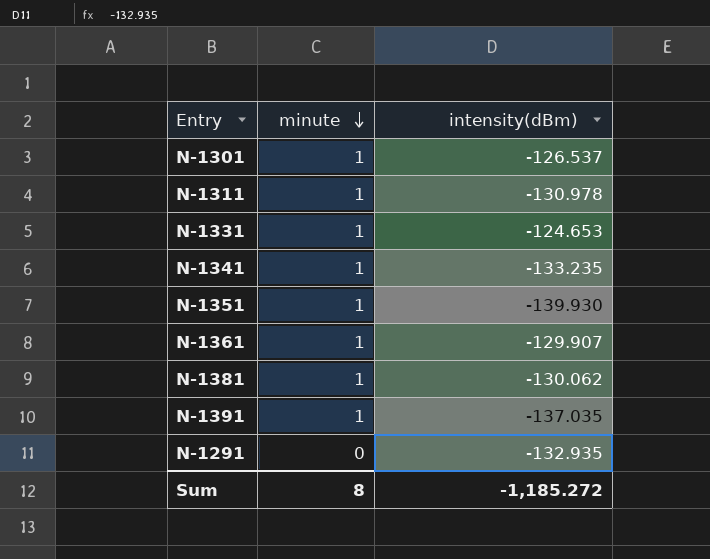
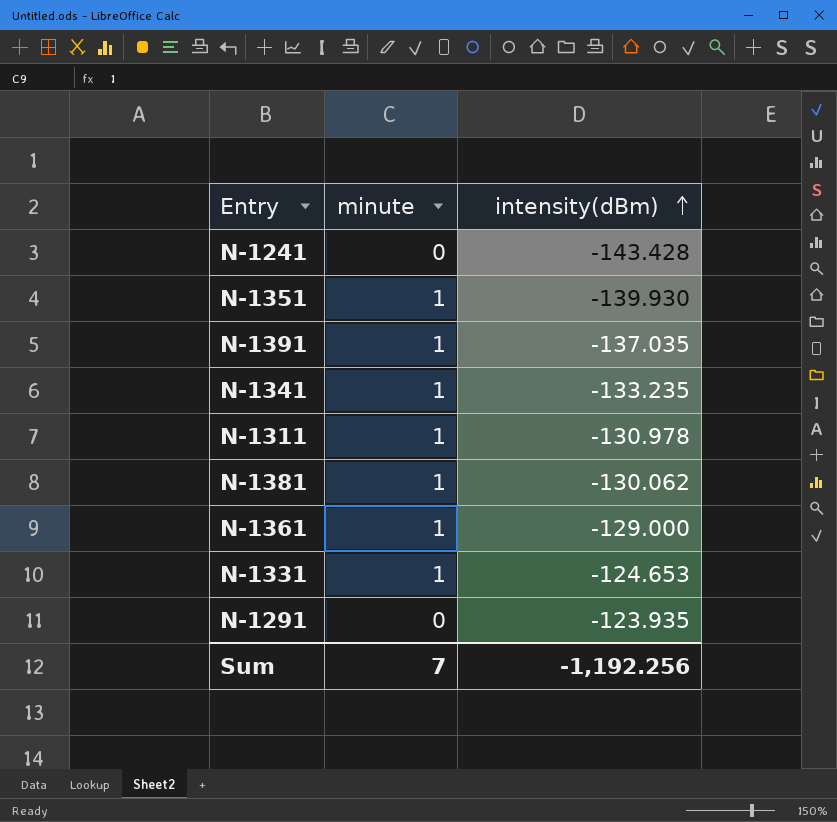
row order: minute descending -> intensity(dBm) ascending
row N-1301: 1 | -126.537 -> none
row N-1241: none -> 0 | -143.428
N-1361 | intensity(dBm): -129.907 -> -129.000
N-1291 | intensity(dBm): -132.935 -> -123.935
Sum | minute: 8 -> 7
Sum | intensity(dBm): -1,185.272 -> -1,192.256

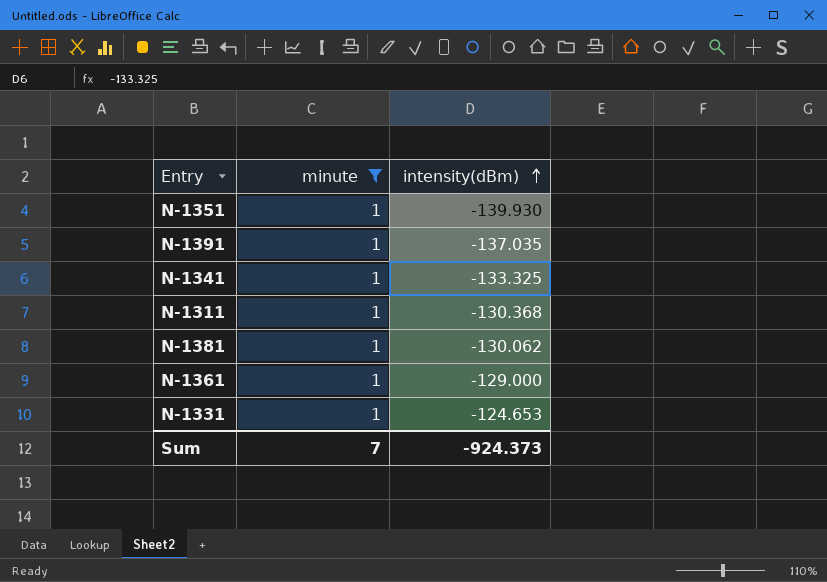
filter: none -> minute = 1
N-1341 | intensity(dBm): -133.235 -> -133.325
N-1311 | intensity(dBm): -130.978 -> -130.368
Sum | intensity(dBm): -1,192.256 -> -924.373

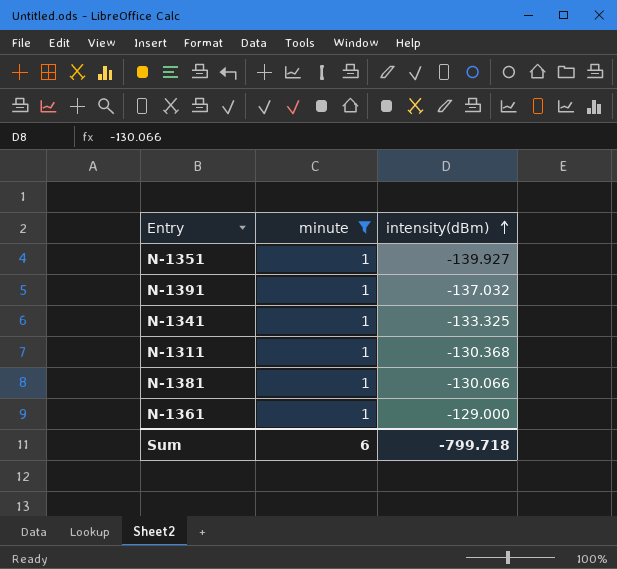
row N-1331: 1 | -124.653 -> none
N-1351 | intensity(dBm): -139.930 -> -139.927
N-1391 | intensity(dBm): -137.035 -> -137.032
N-1381 | intensity(dBm): -130.062 -> -130.066
Sum | minute: 7 -> 6
Sum | intensity(dBm): -924.373 -> -799.718

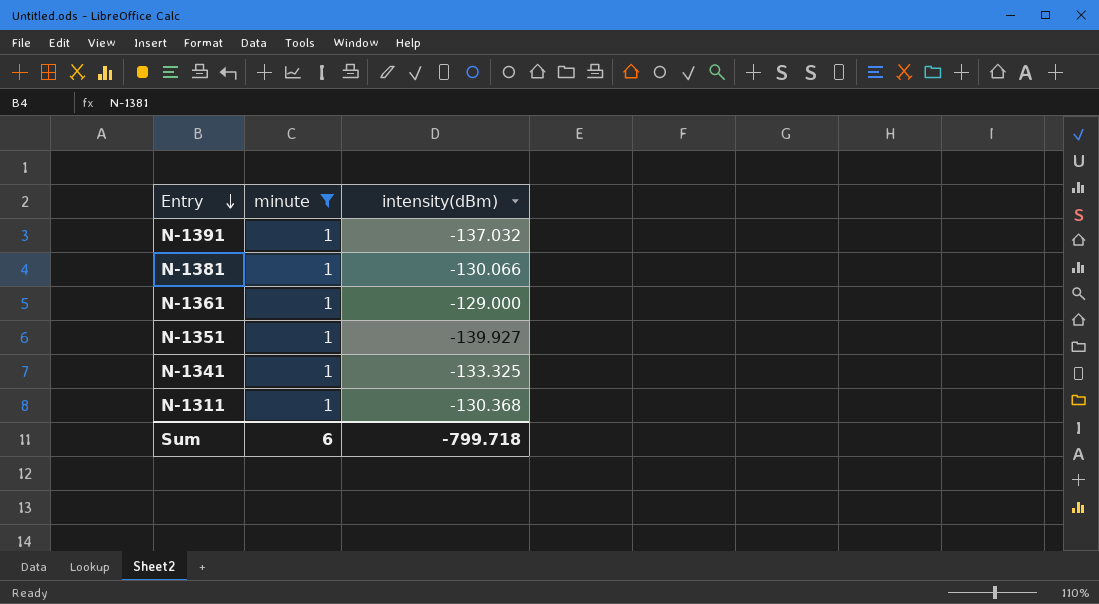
row order: intensity(dBm) ascending -> Entry descending

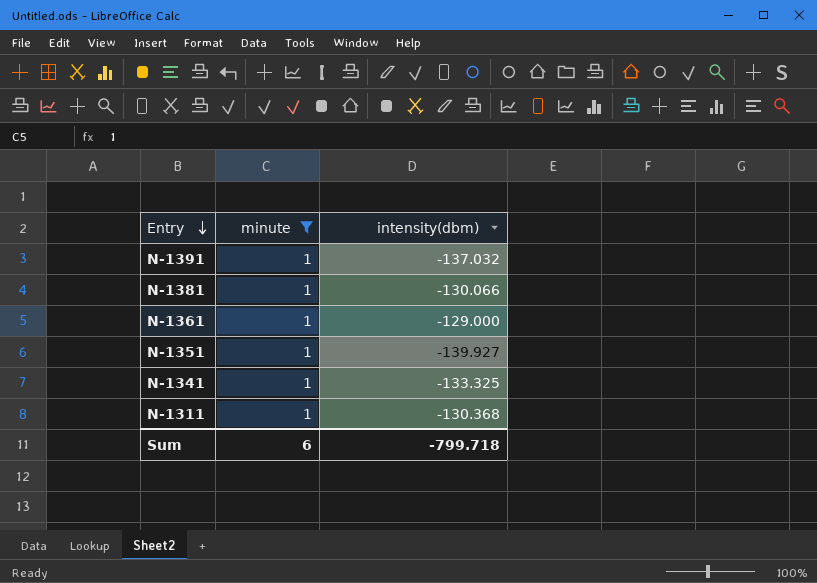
column name: intensity(dBm) -> intensity(dbm)

